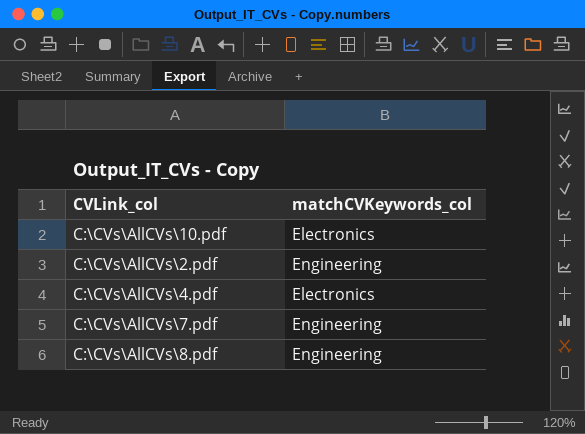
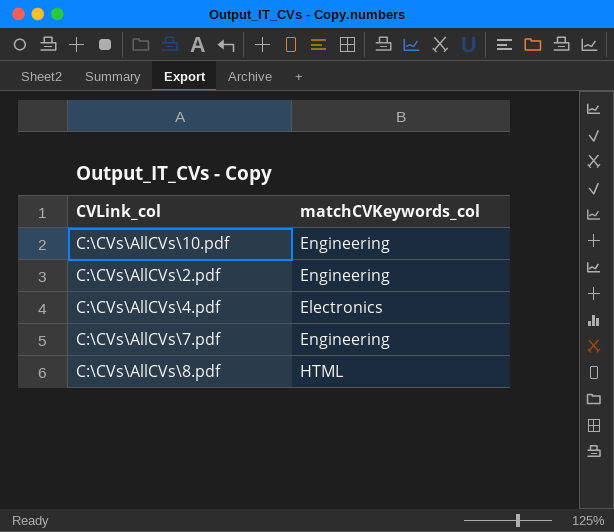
C:\CVs\AllCVs\10.pdf | matchCVKeywords_col: Electronics -> Engineering
C:\CVs\AllCVs\8.pdf | matchCVKeywords_col: Engineering -> HTML

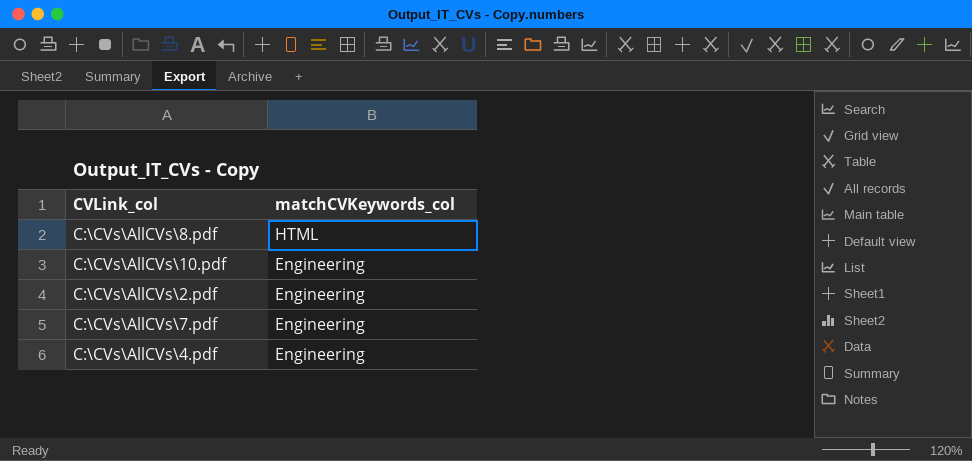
row order: none -> matchCVKeywords_col descending
C:\CVs\AllCVs\4.pdf | matchCVKeywords_col: Electronics -> Engineering

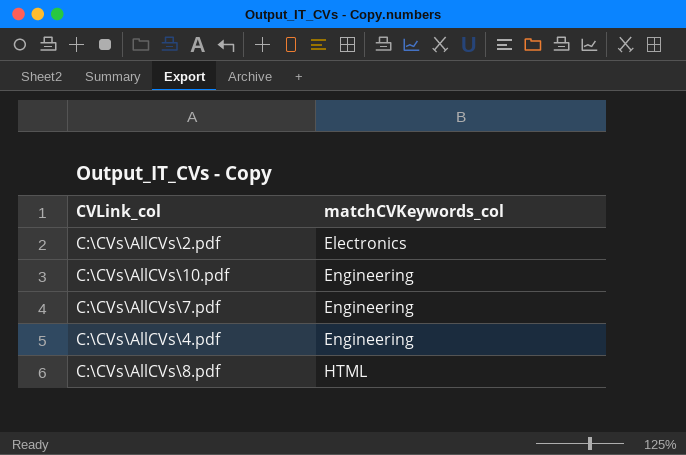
row order: matchCVKeywords_col descending -> matchCVKeywords_col ascending
C:\CVs\AllCVs\2.pdf | matchCVKeywords_col: Engineering -> Electronics

